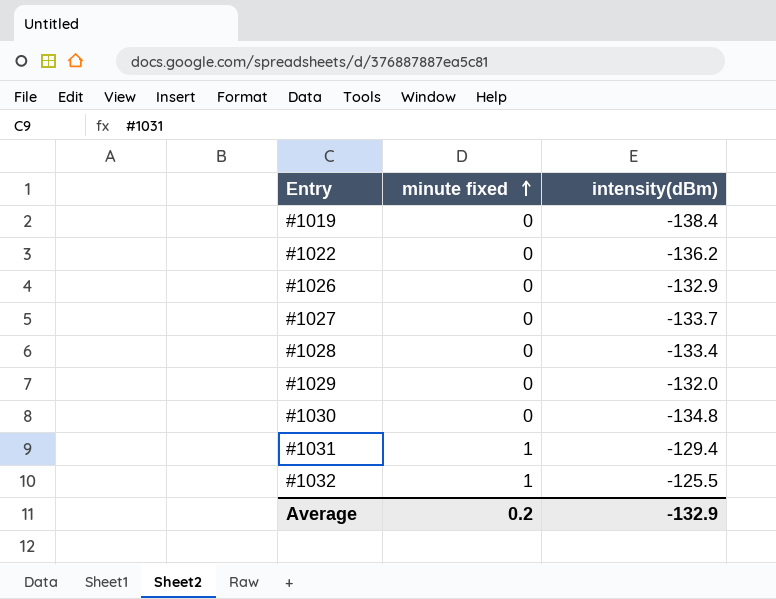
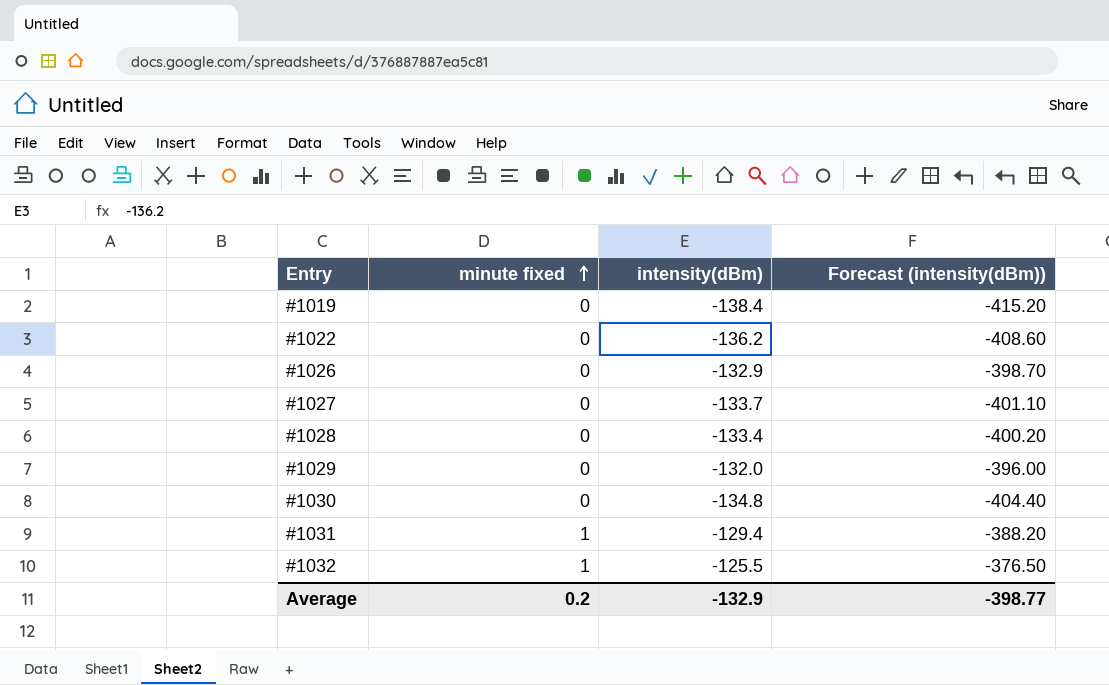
column Forecast (intensity(dBm)) | formula: none -> [intensity(dBm)] * 3

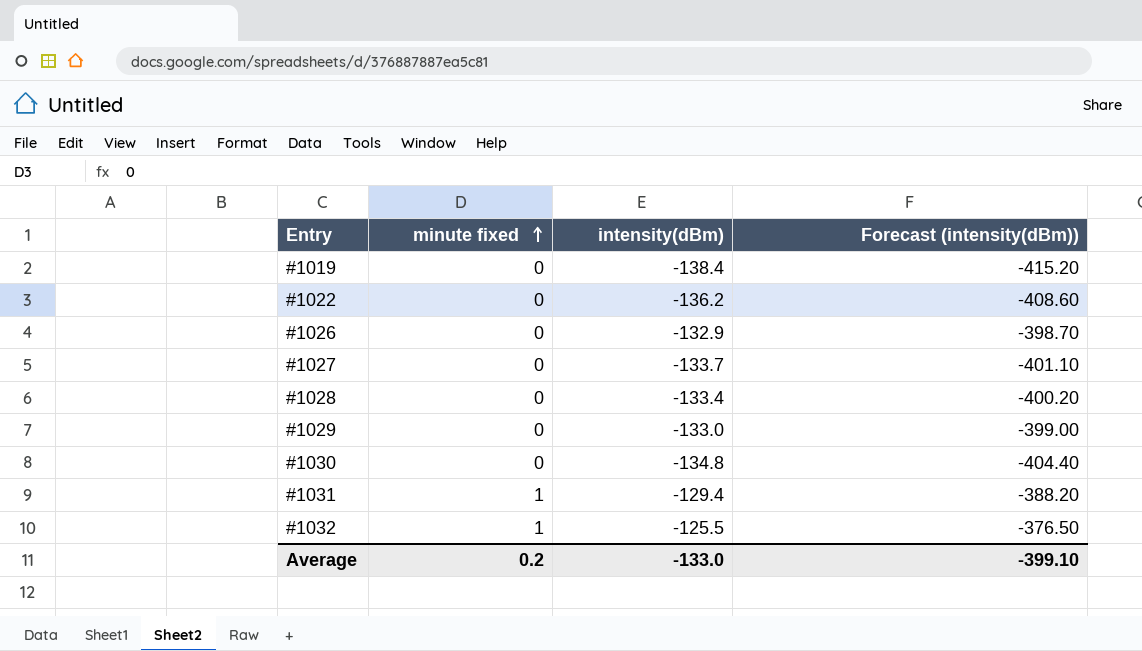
#1029 | intensity(dBm): -132.0 -> -133.0
#1029 | Forecast (intensity(dBm)): -396.00 -> -399.00
Average | intensity(dBm): -132.9 -> -133.0
Average | Forecast (intensity(dBm)): -398.77 -> -399.10

